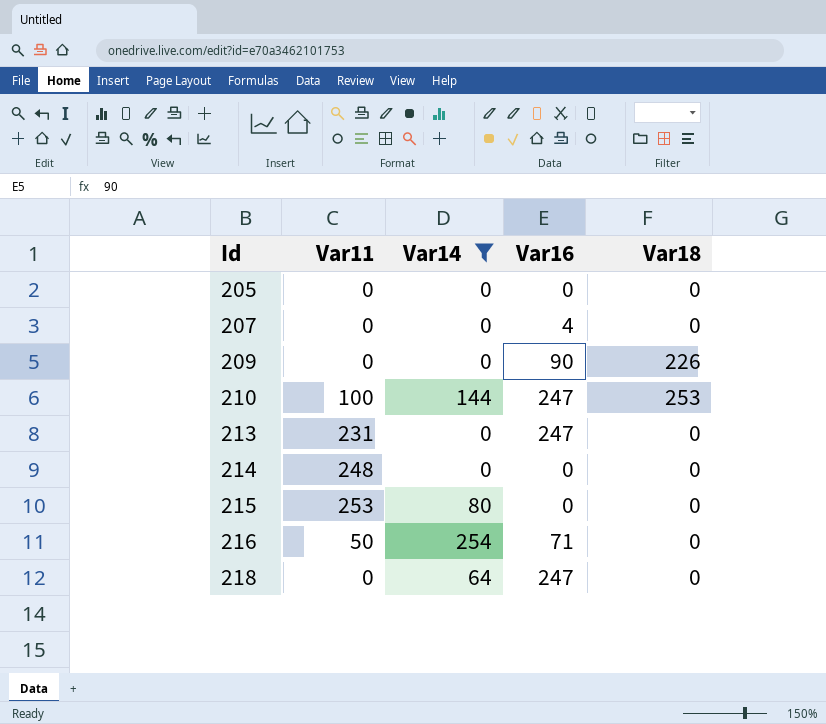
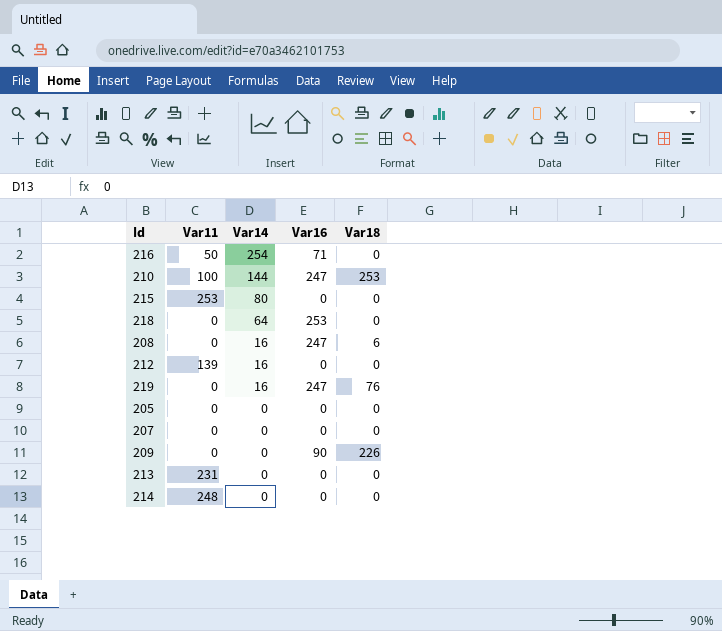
filter: Var14 != 16 -> none
row order: Id ascending -> Var14 descending
218 | Var16: 247 -> 253
207 | Var16: 4 -> 0
213 | Var16: 247 -> 0

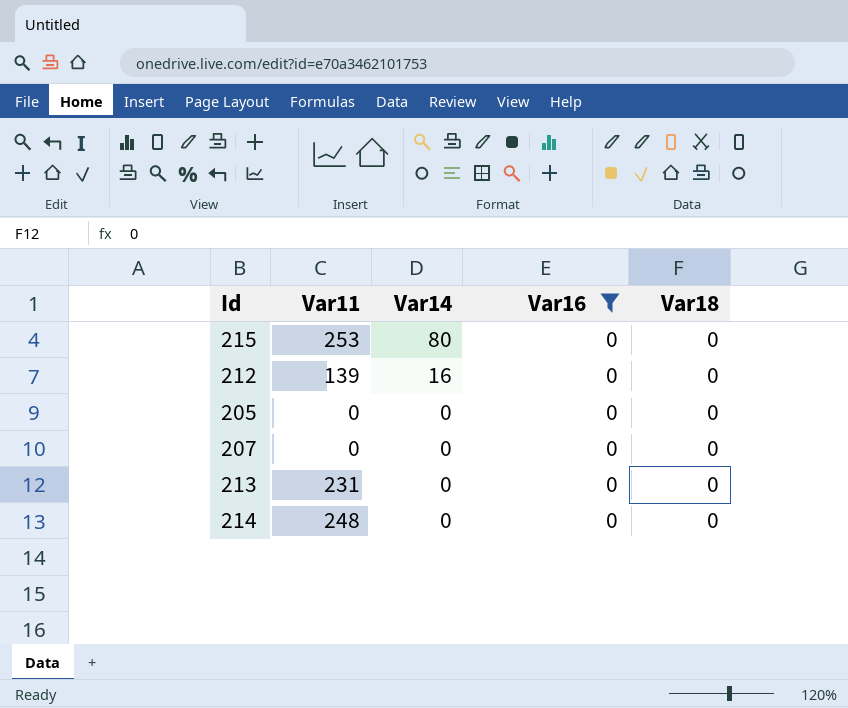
filter: none -> Var16 = 0

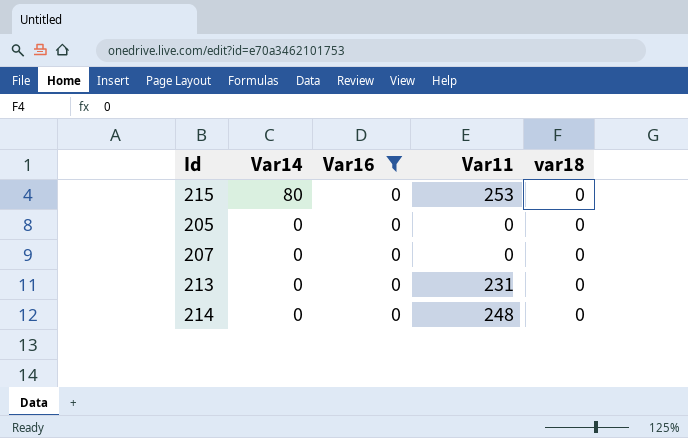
column Var11 | position: 2 -> 4
column name: Var18 -> var18
row 212: 139 | 16 | 0 | 0 -> none

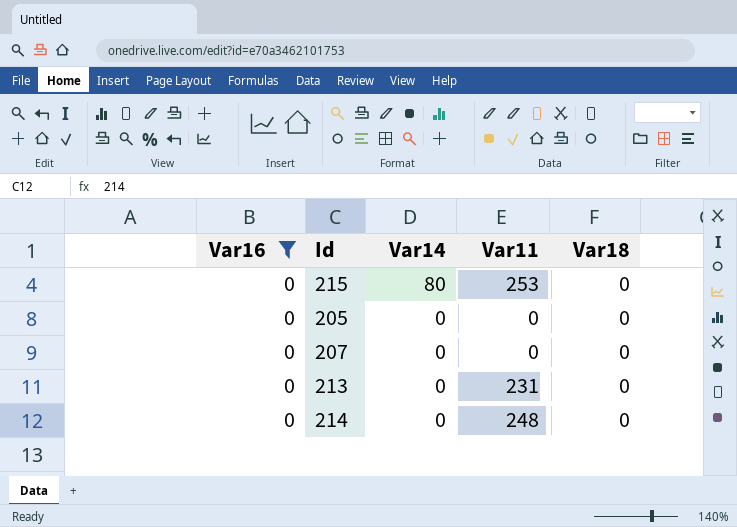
column Var16 | position: 3 -> 1
column name: var18 -> Var18

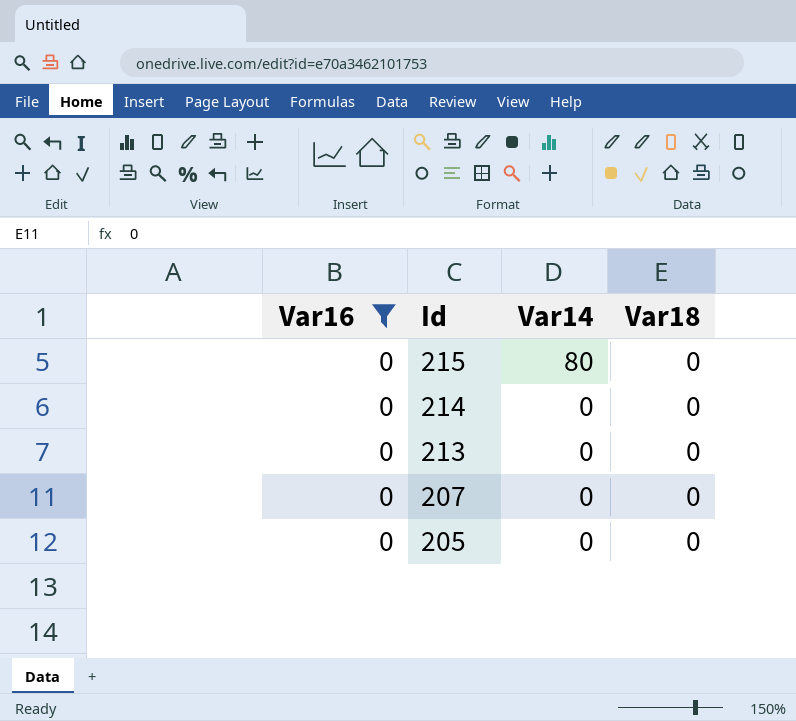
row order: Var14 descending -> Id descending
column Var11 | position: 4 -> none

